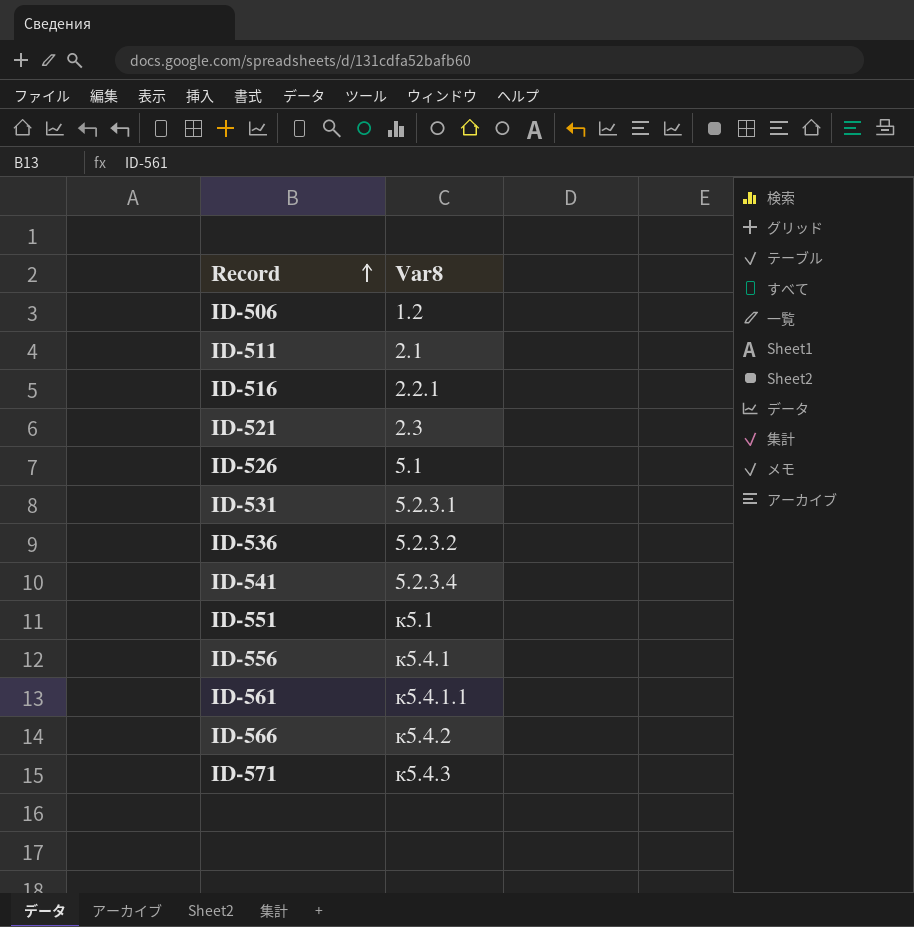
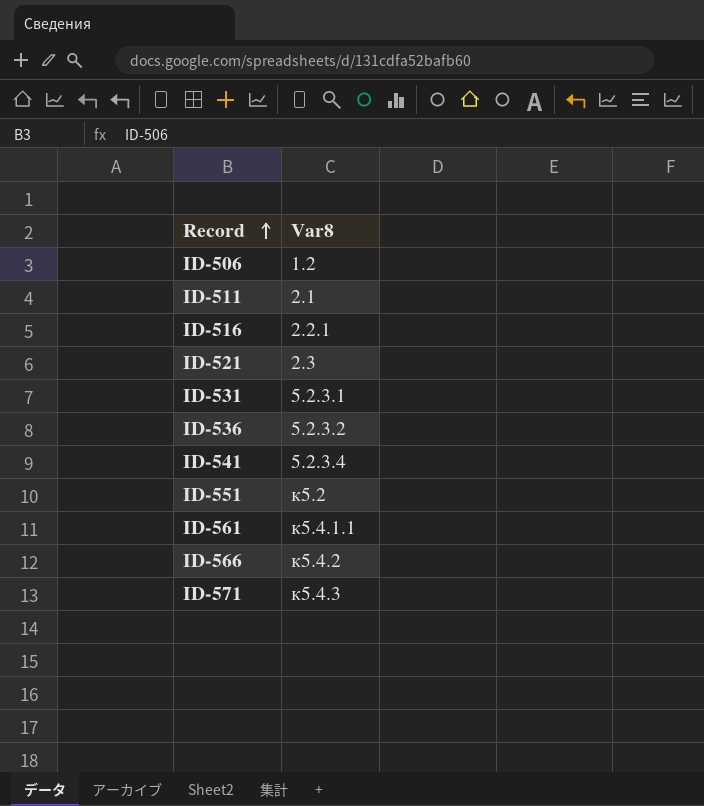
row ID-526: 5.1 -> none
row ID-556: к5.4.1 -> none
ID-551 | Var8: к5.1 -> к5.2

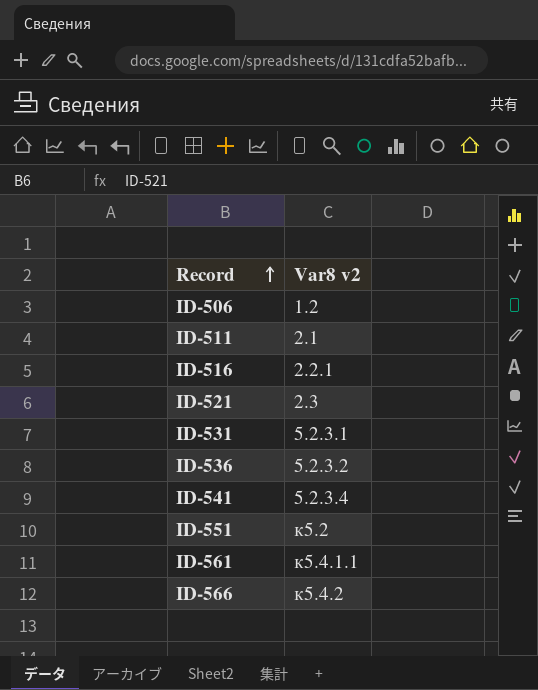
column name: Var8 -> Var8 v2
row ID-571: к5.4.3 -> none

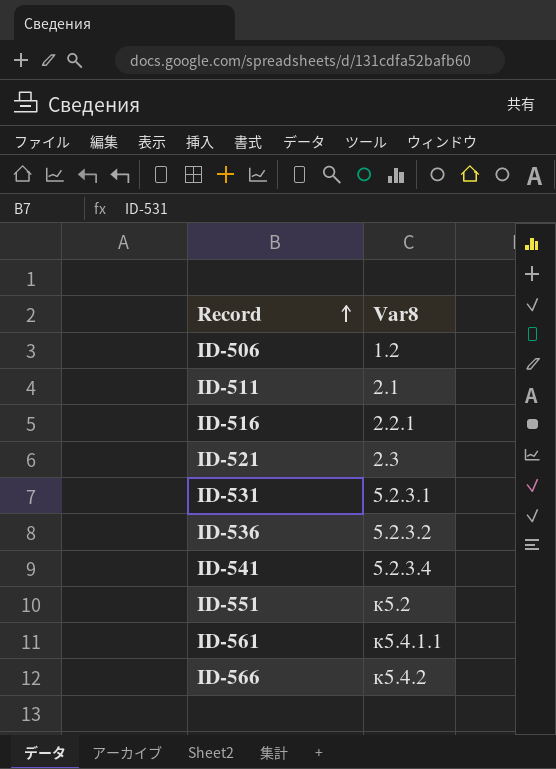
column name: Var8 v2 -> Var8

